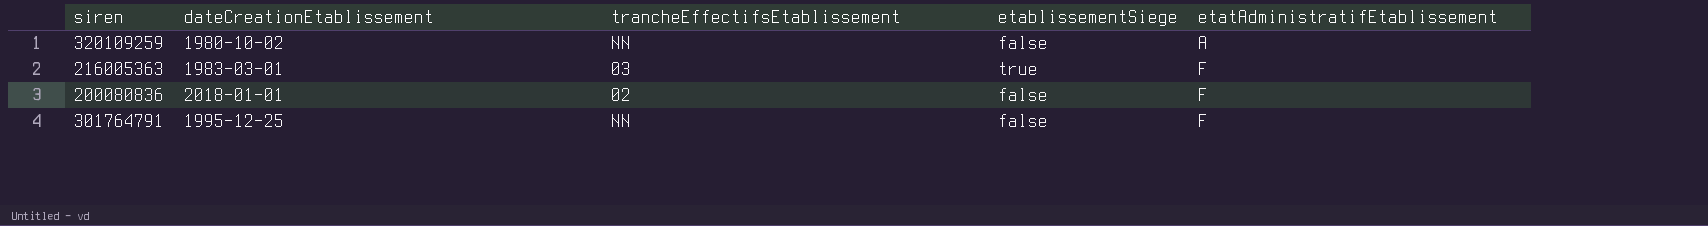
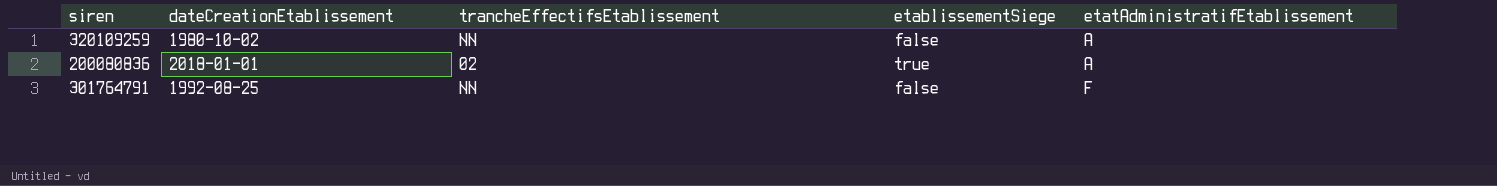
row 216005363: 1983-03-01 | 03 | true | F -> none
200080836 | etablissementSiege: false -> true
200080836 | etatAdministratifEtablissement: F -> A
301764791 | dateCreationEtablissement: 1995-12-25 -> 1992-08-25

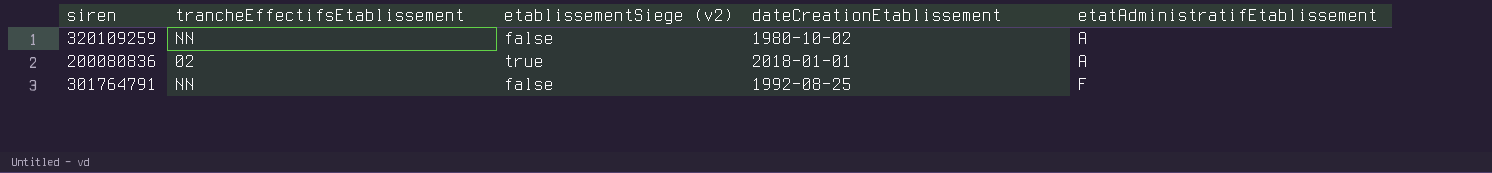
column name: etablissementSiege -> etablissementSiege (v2)
column dateCreationEtablissement | position: 2 -> 4

